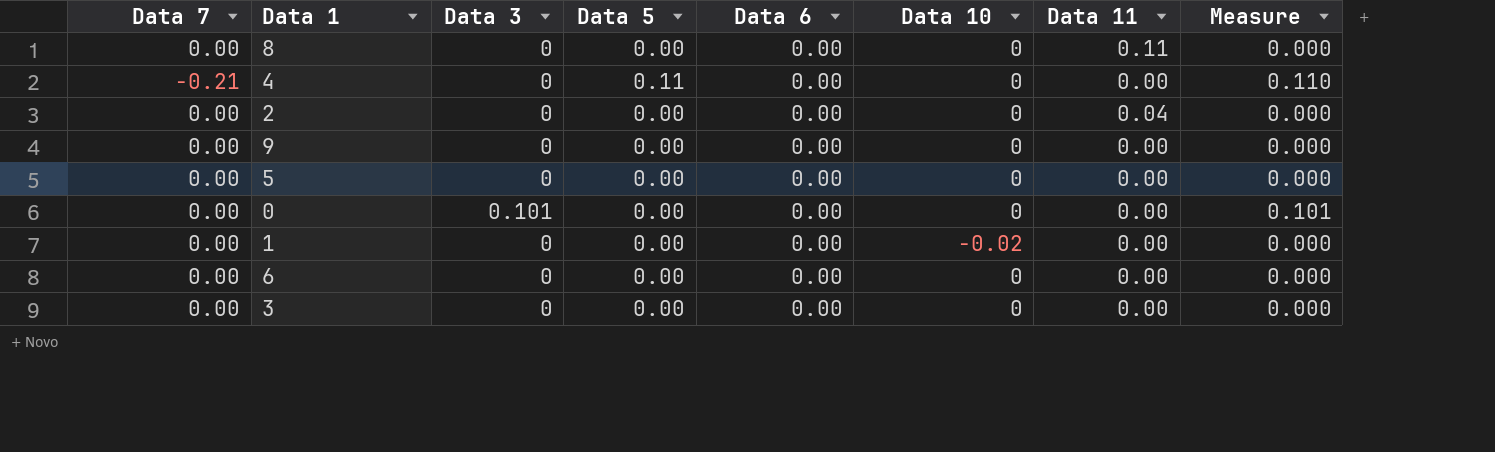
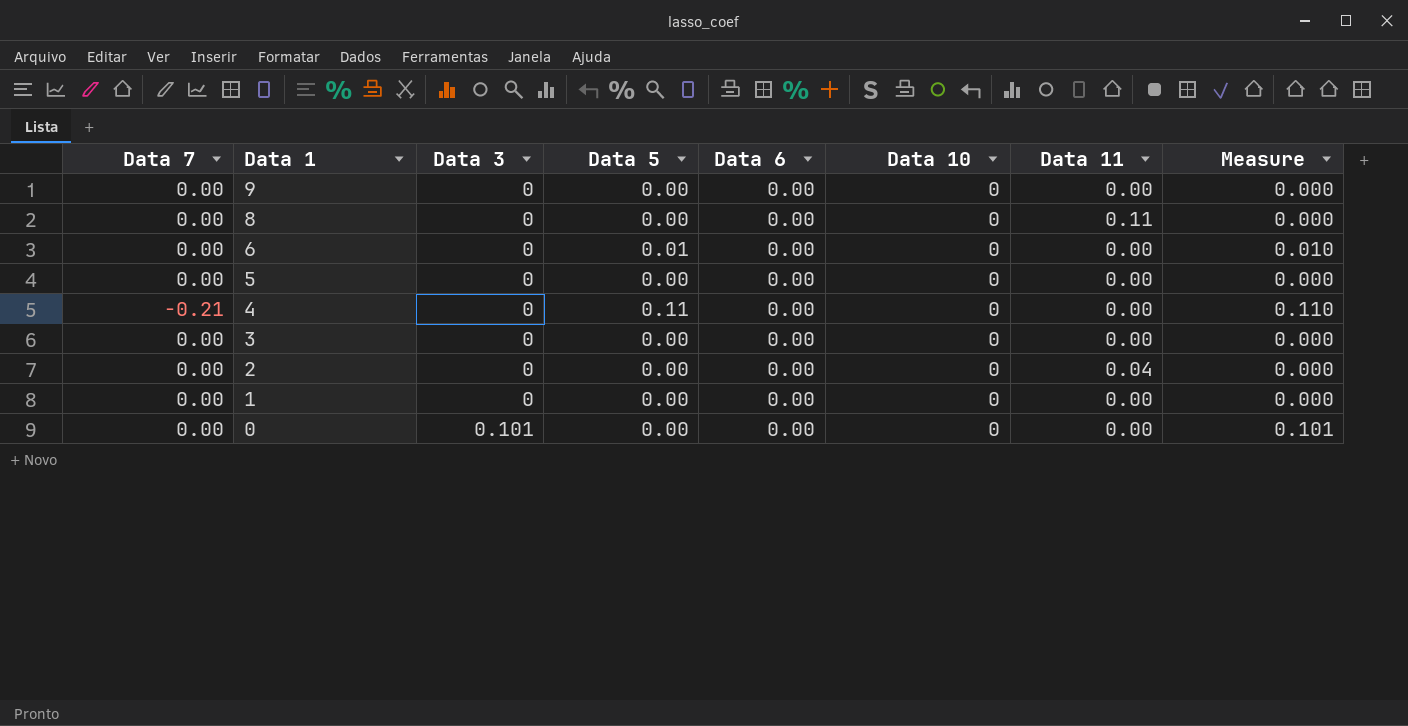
row order: none -> Data 1 descending
6 | Data 5: 0.00 -> 0.01
6 | Measure: 0.000 -> 0.010
1 | Data 10: -0.02 -> 0

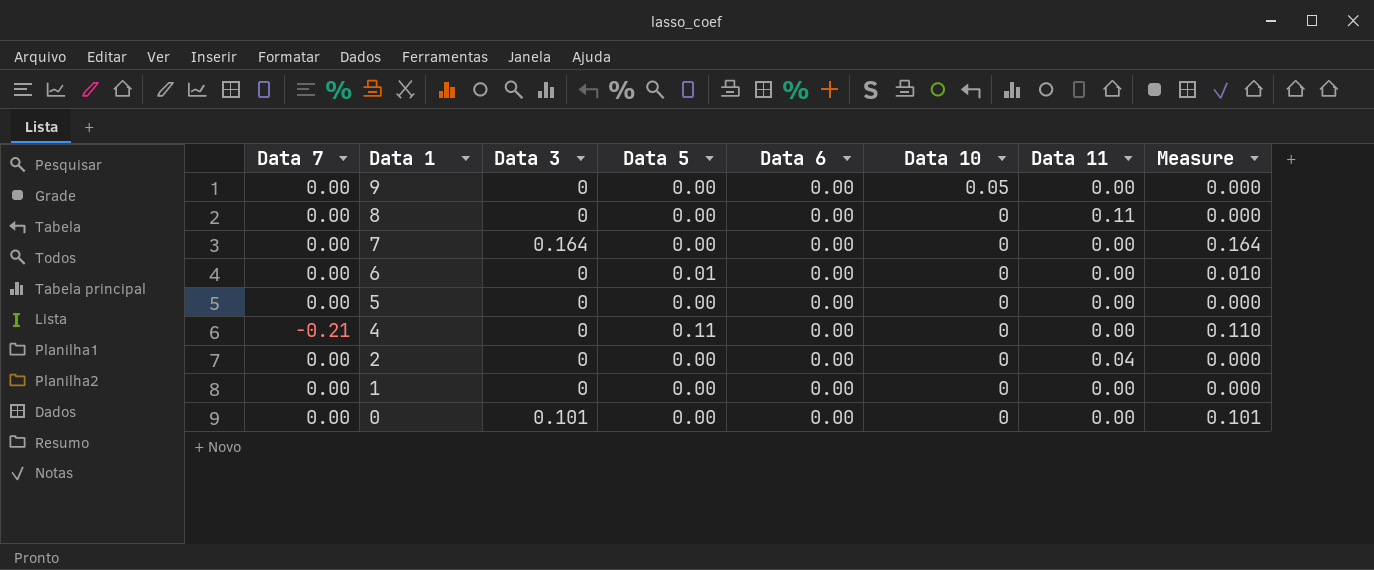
row 3: 0.00 | 0 | 0.00 | 0.00 | 0 | 0.00 | 0.000 -> none
9 | Data 10: 0 -> 0.05
row 7: none -> 0.00 | 0.164 | 0.00 | 0.00 | 0 | 0.00 | 0.164

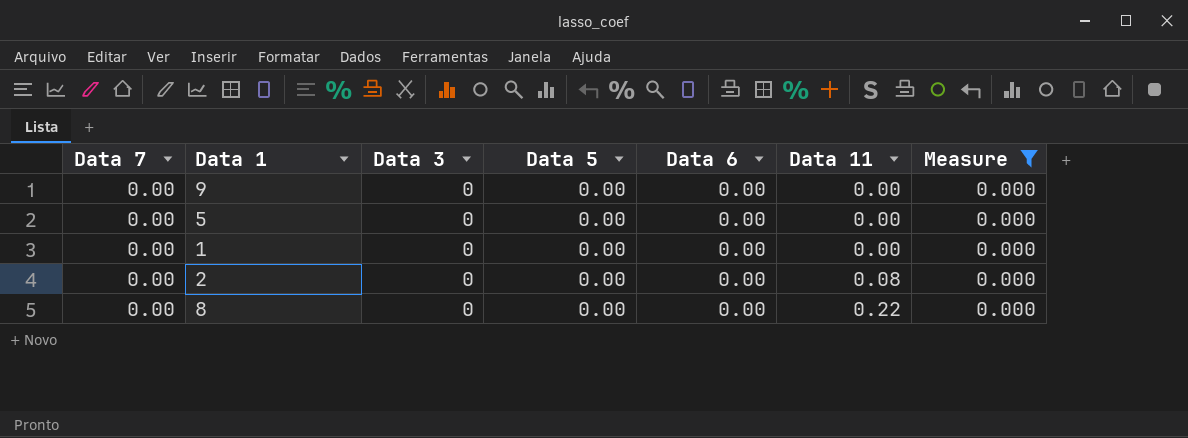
filter: none -> Measure = 0.000
row order: Data 1 descending -> Data 11 ascending
column Data 10 | position: 6 -> none
2 | Data 11: 0.04 -> 0.08
8 | Data 11: 0.11 -> 0.22

